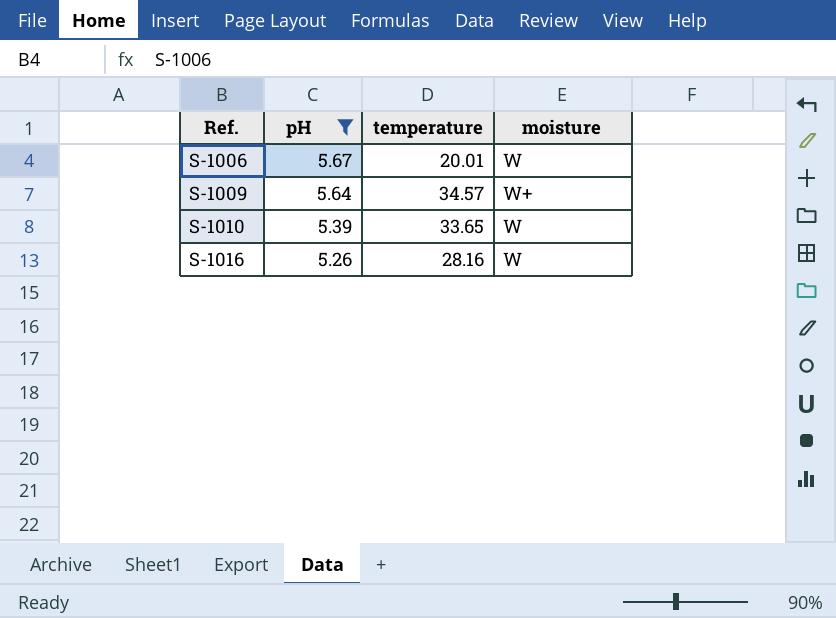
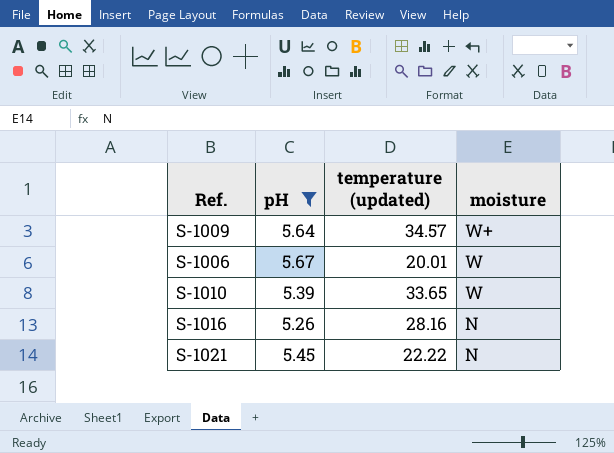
row order: Ref. ascending -> moisture descending
column name: temperature -> temperature (updated)
S-1016 | moisture: W -> N
row S-1021: none -> 5.45 | 22.22 | N

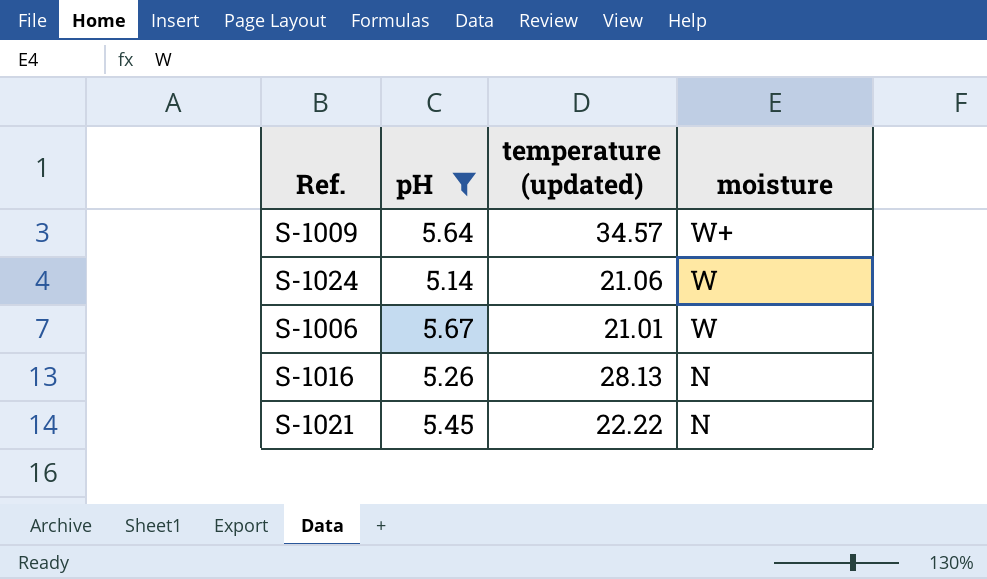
row S-1010: 5.39 | 33.65 | W -> none
row S-1024: none -> 5.14 | 21.06 | W
S-1006 | temperature (updated): 20.01 -> 21.01
S-1016 | temperature (updated): 28.16 -> 28.13

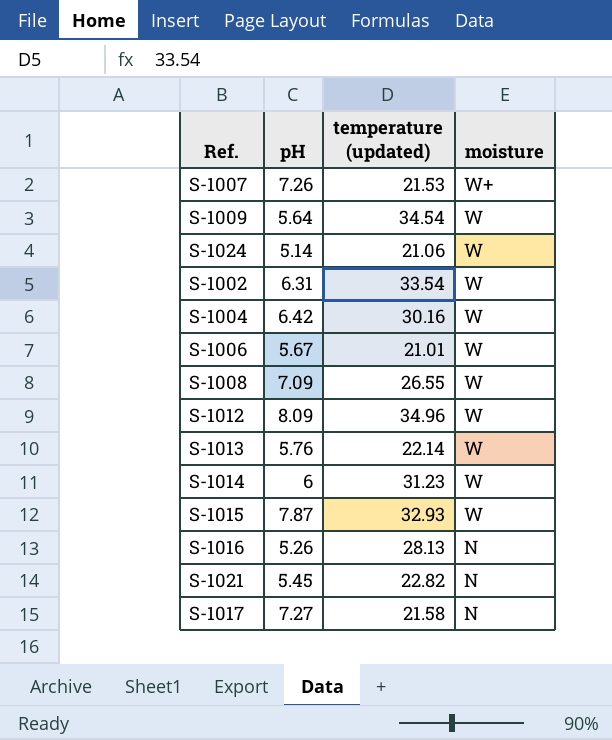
filter: pH <= 5.67 -> none
S-1009 | temperature (updated): 34.57 -> 34.54
S-1009 | moisture: W+ -> W
S-1021 | temperature (updated): 22.22 -> 22.82

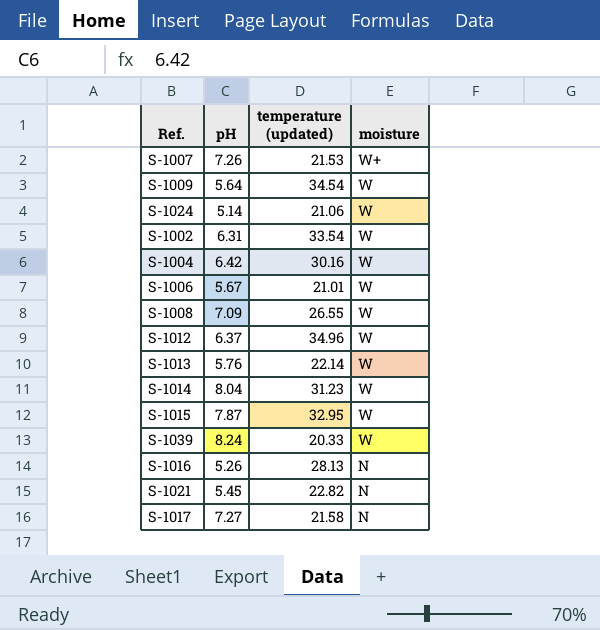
S-1012 | pH: 8.09 -> 6.37
S-1014 | pH: 6 -> 8.04
S-1015 | temperature (updated): 32.93 -> 32.95
row S-1039: none -> 8.24 | 20.33 | W

